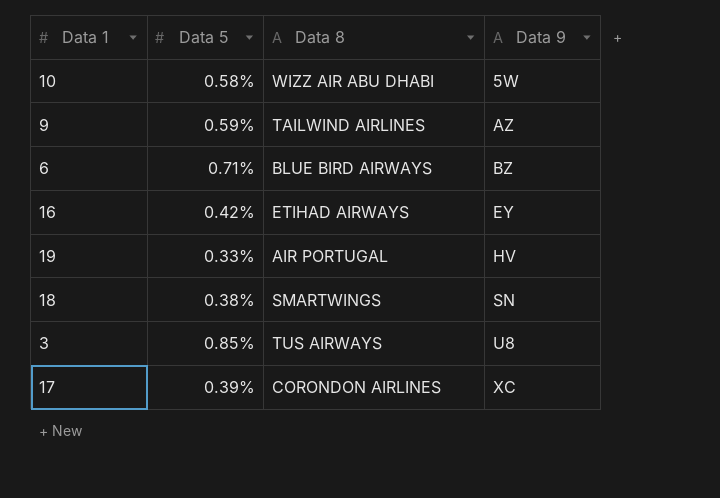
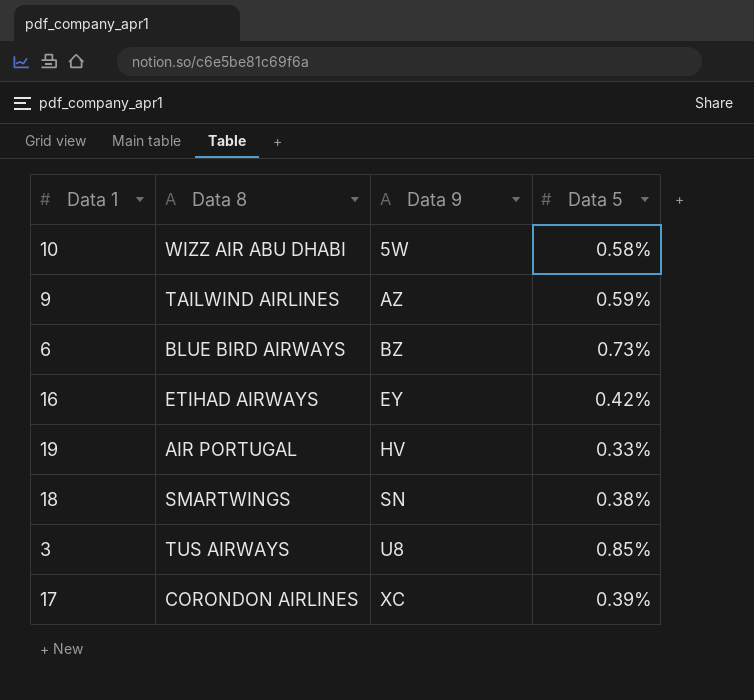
column Data 5 | position: 2 -> 4
6 | Data 5: 0.71% -> 0.73%

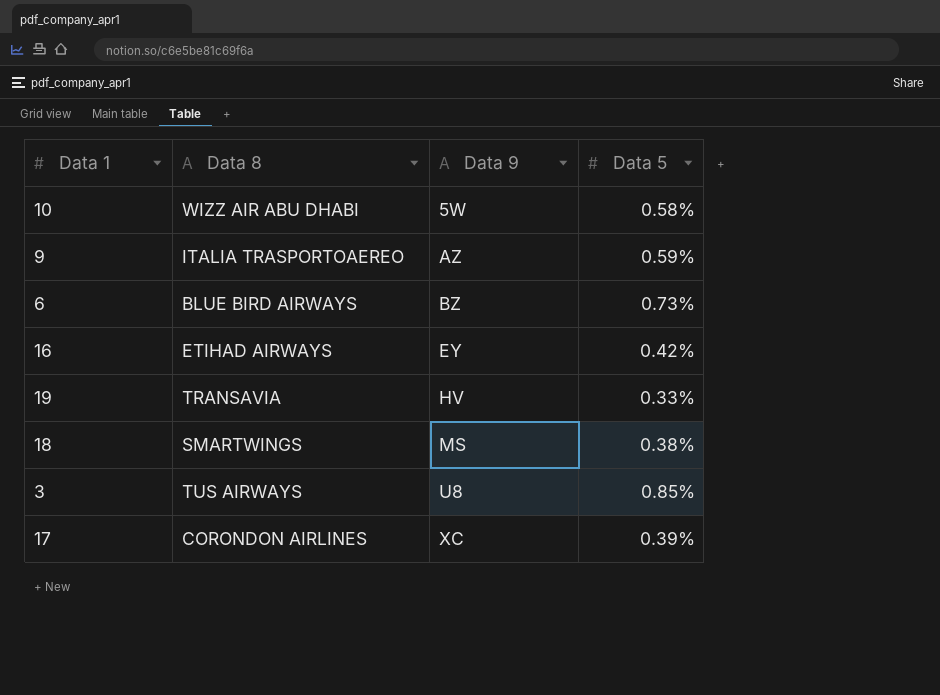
9 | Data 8: TAILWIND AIRLINES -> ITALIA TRASPORTOAEREO
19 | Data 8: AIR PORTUGAL -> TRANSAVIA
18 | Data 9: SN -> MS

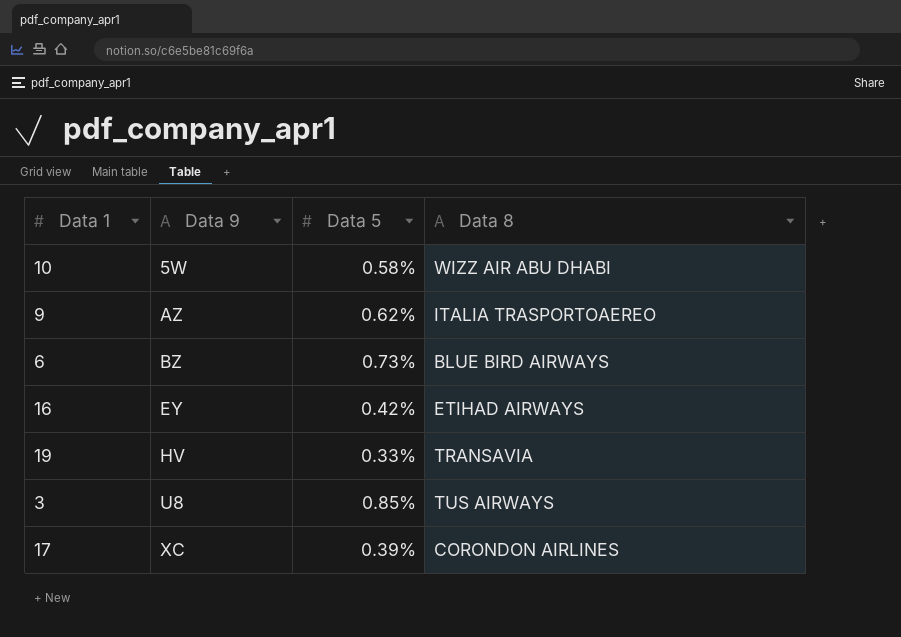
column Data 8 | position: 2 -> 4
row 18: SMARTWINGS | MS | 0.38% -> none
9 | Data 5: 0.59% -> 0.62%

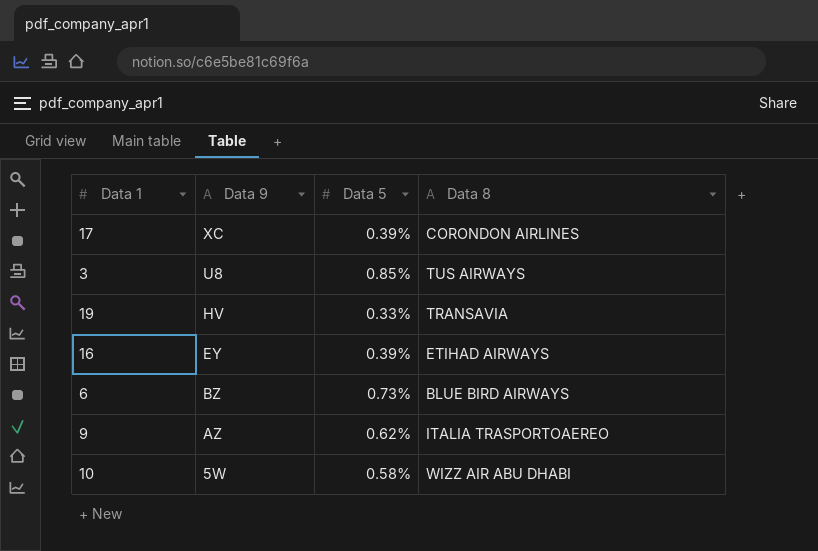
row order: Data 9 ascending -> Data 9 descending
16 | Data 5: 0.42% -> 0.39%

